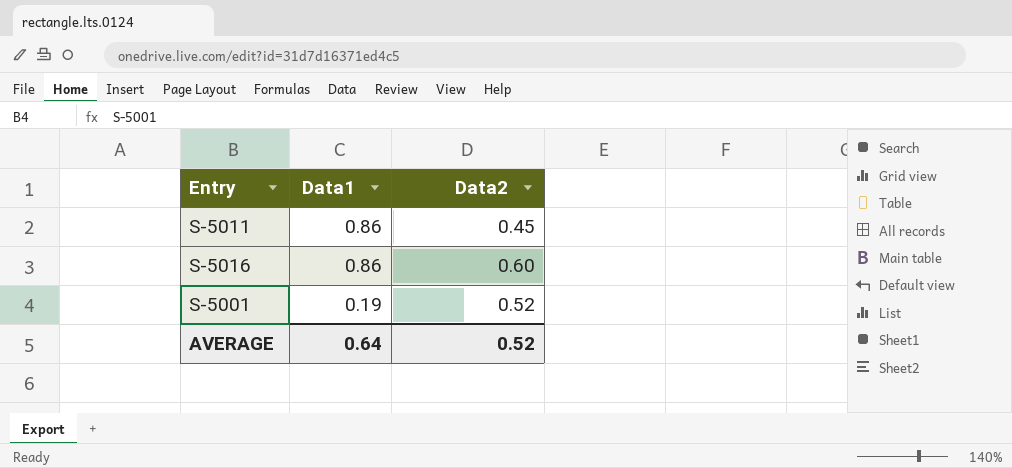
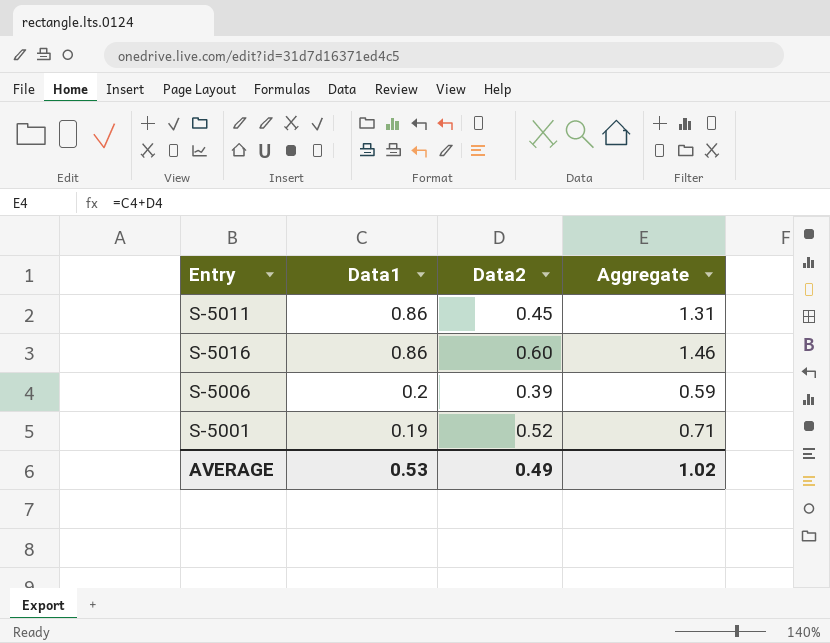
column Aggregate | formula: none -> [Data1] + [Data2]
row S-5006: none -> 0.2 | 0.39 | 0.59
AVERAGE | Data1: 0.64 -> 0.53
AVERAGE | Data2: 0.52 -> 0.49

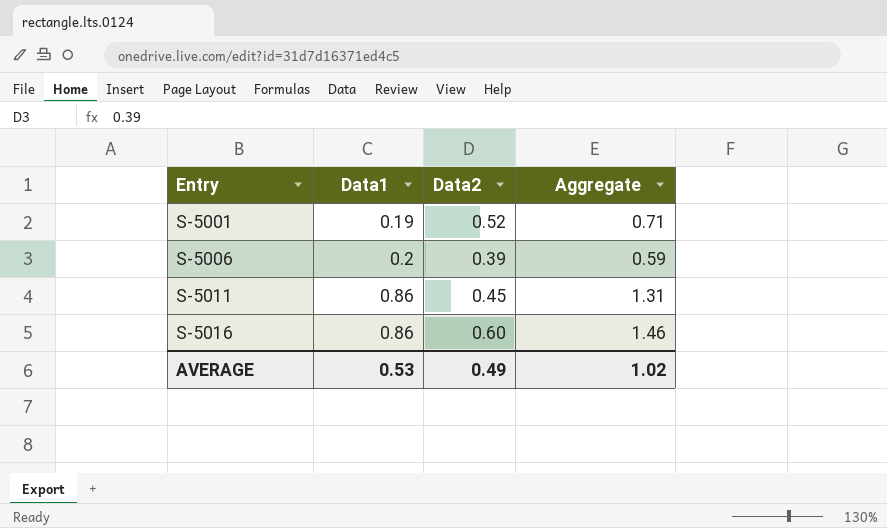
row order: Data1 descending -> Entry ascending

